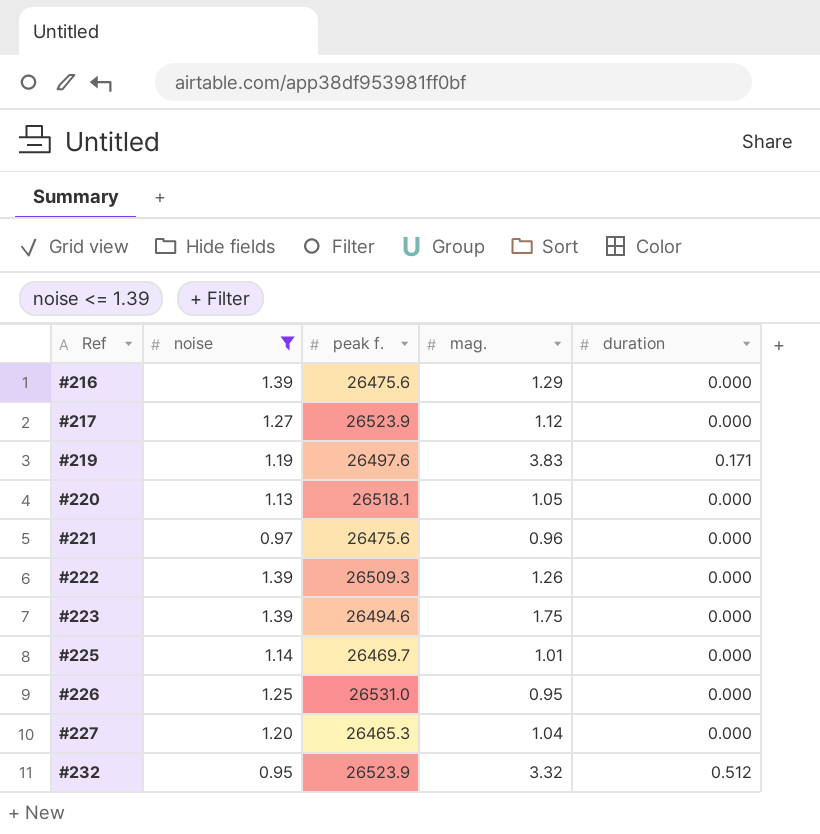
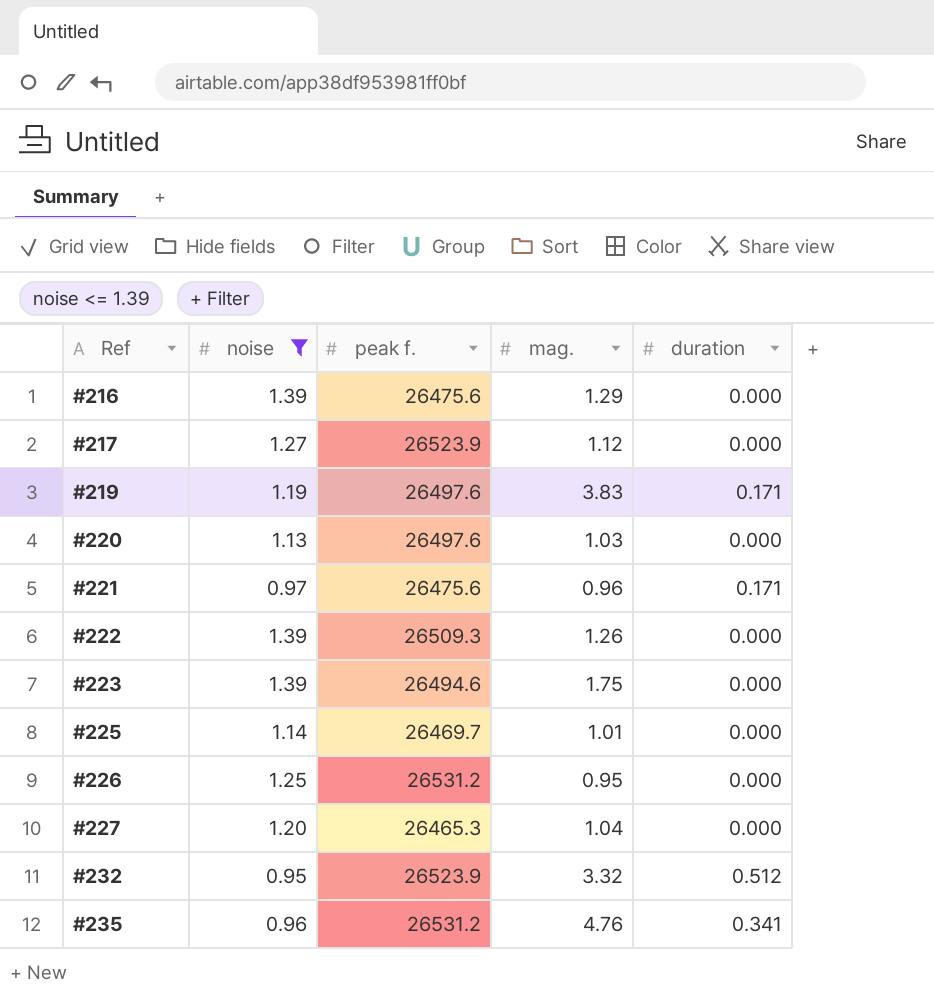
#220 | peak f.: 26518.1 -> 26497.6
#220 | mag.: 1.05 -> 1.03
#221 | duration: 0.000 -> 0.171
#226 | peak f.: 26531.0 -> 26531.2
row #235: none -> 0.96 | 26531.2 | 4.76 | 0.341

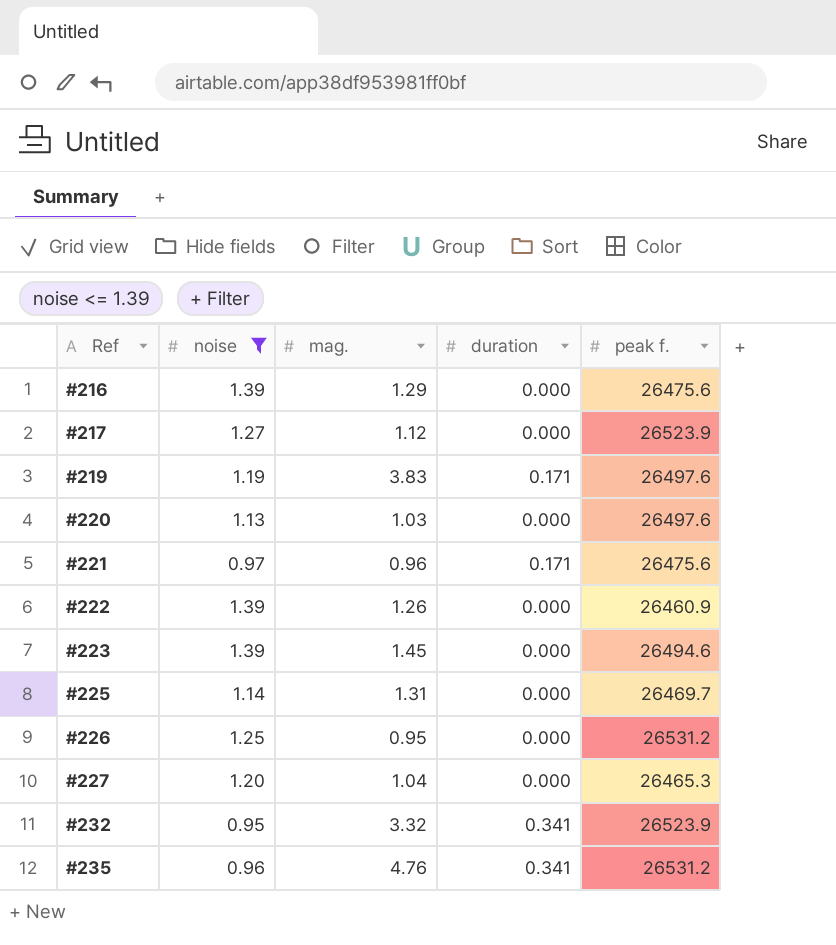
column peak f. | position: 3 -> 5
#222 | peak f.: 26509.3 -> 26460.9
#223 | mag.: 1.75 -> 1.45
#225 | mag.: 1.01 -> 1.31
#232 | duration: 0.512 -> 0.341

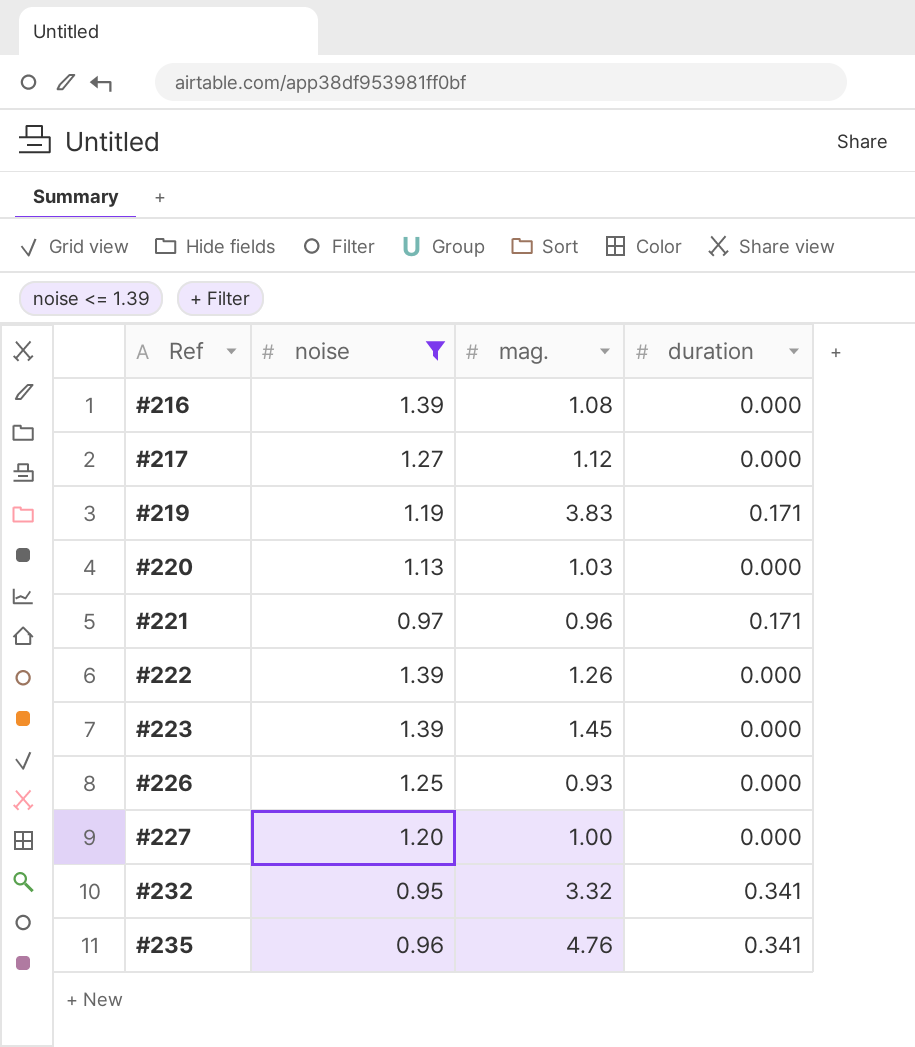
column peak f. | position: 5 -> none
row #225: 1.14 | 1.31 | 0.000 | 26469.7 -> none
#216 | mag.: 1.29 -> 1.08
#226 | mag.: 0.95 -> 0.93
#227 | mag.: 1.04 -> 1.00

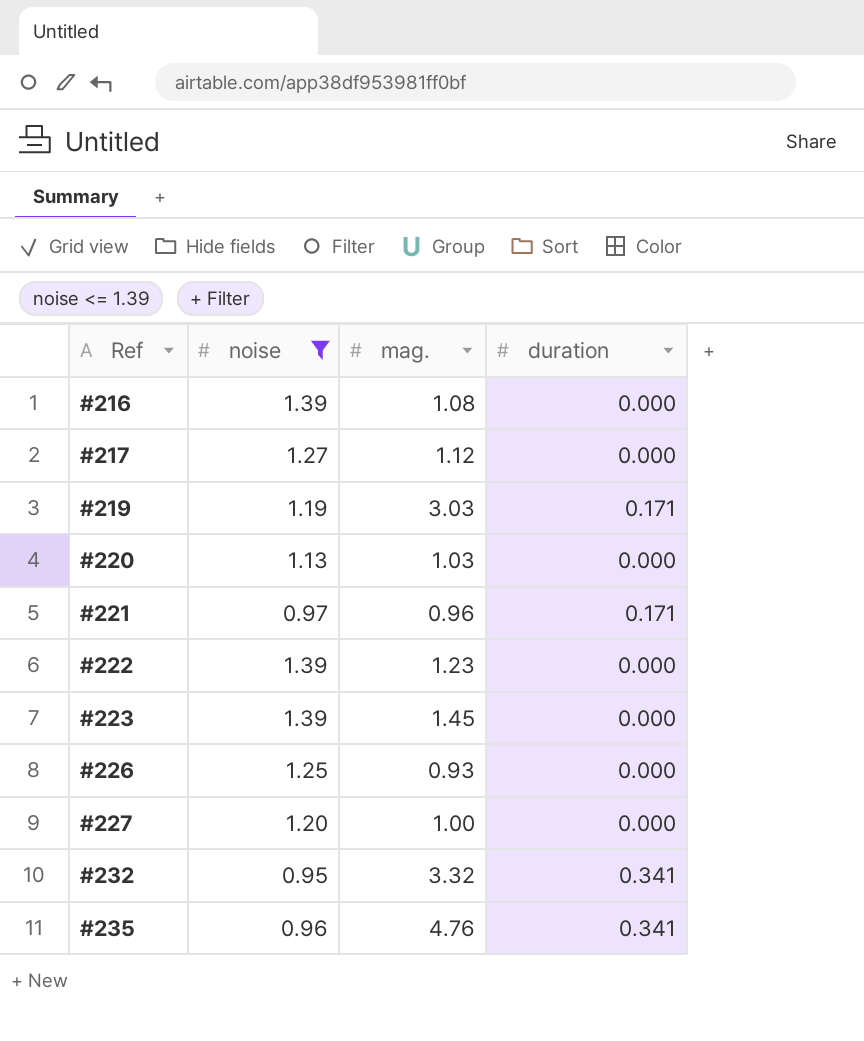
#219 | mag.: 3.83 -> 3.03
#222 | mag.: 1.26 -> 1.23

